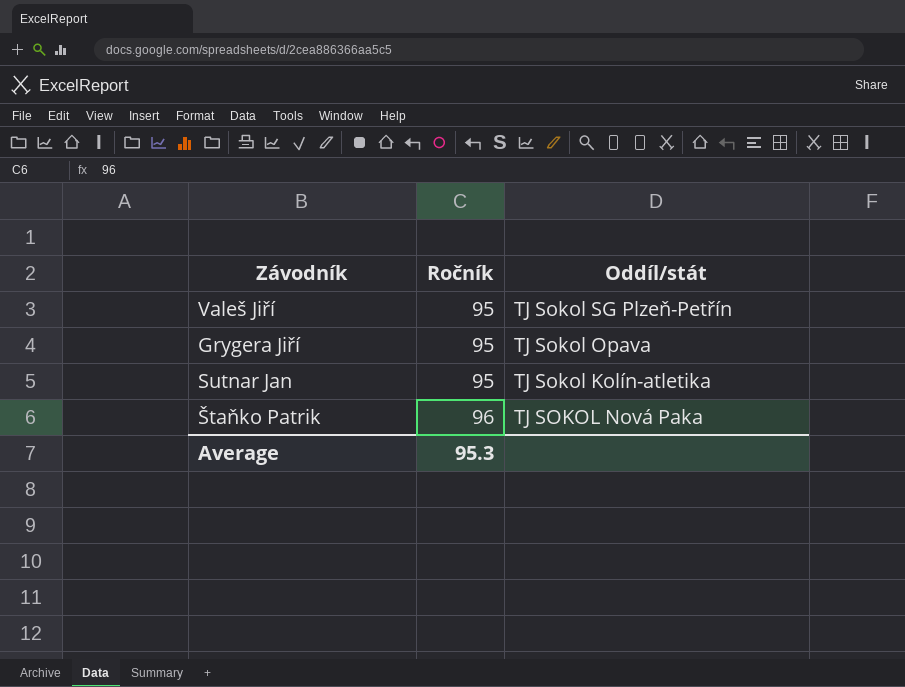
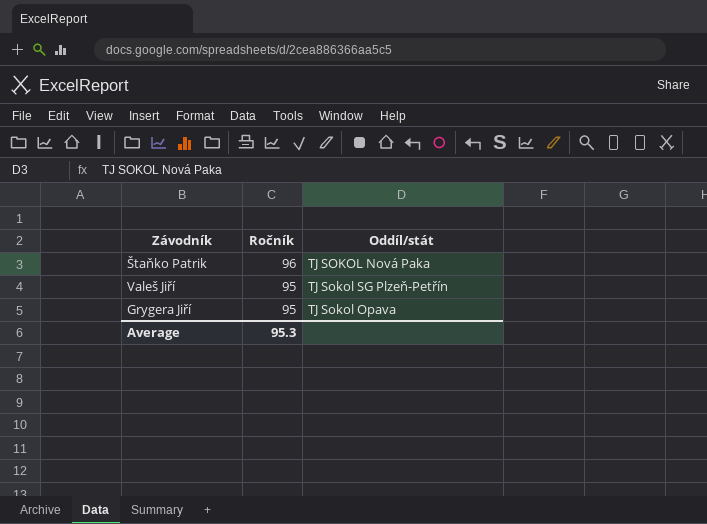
row order: Ročník ascending -> Ročník descending
row Sutnar Jan: 95 | TJ Sokol Kolín-atletika -> none

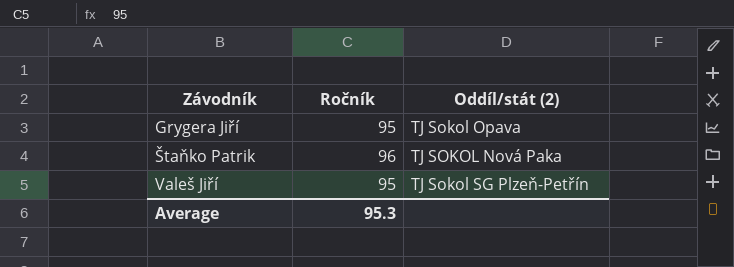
row order: Ročník descending -> Závodník ascending
column name: Oddíl/stát -> Oddíl/stát (2)

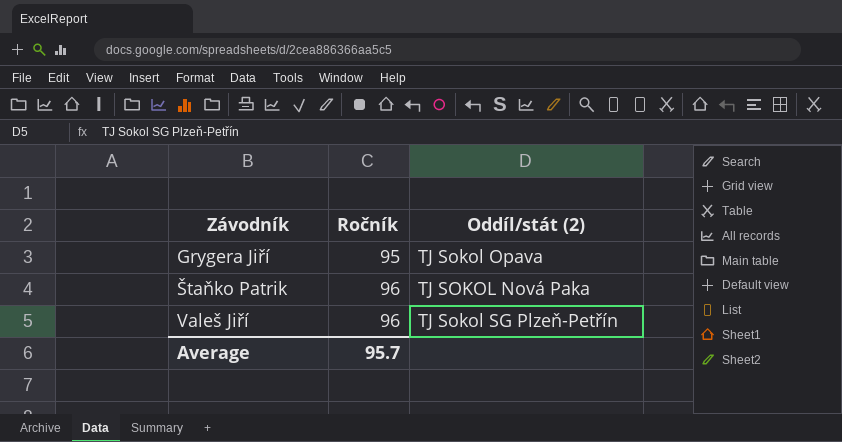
Valeš Jiří | Ročník: 95 -> 96
Average | Ročník: 95.3 -> 95.7

